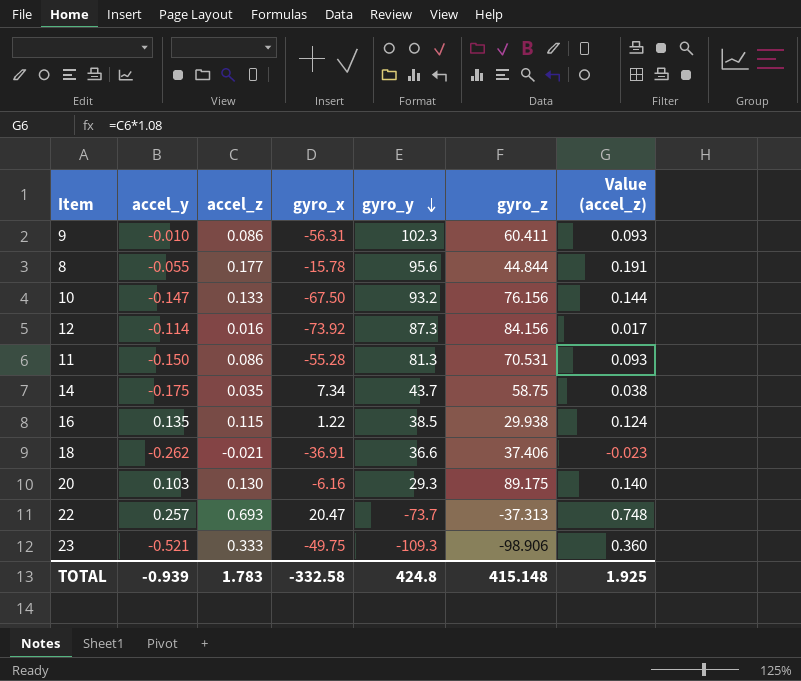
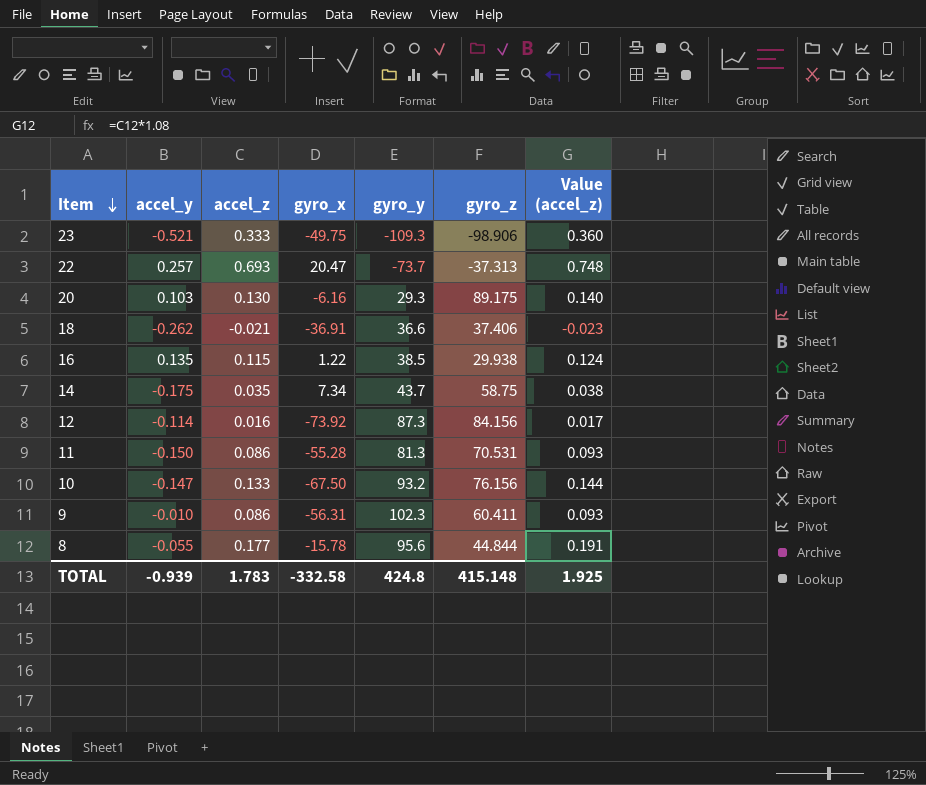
row order: gyro_y descending -> Item descending

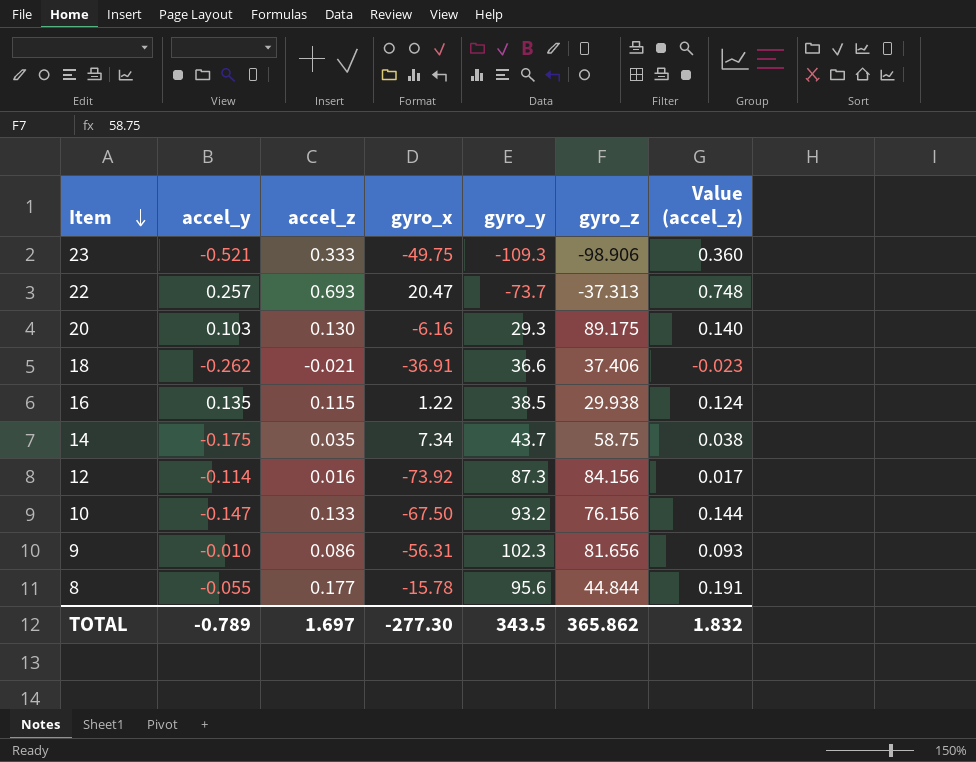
row 11: -0.150 | 0.086 | -55.28 | 81.3 | 70.531 | 0.093 -> none
9 | gyro_z: 60.411 -> 81.656
TOTAL | accel_y: -0.939 -> -0.789
TOTAL | accel_z: 1.783 -> 1.697
TOTAL | gyro_x: -332.58 -> -277.30
TOTAL | gyro_y: 424.8 -> 343.5
TOTAL | gyro_z: 415.148 -> 365.862
TOTAL | Value (accel_z): 1.925 -> 1.832

